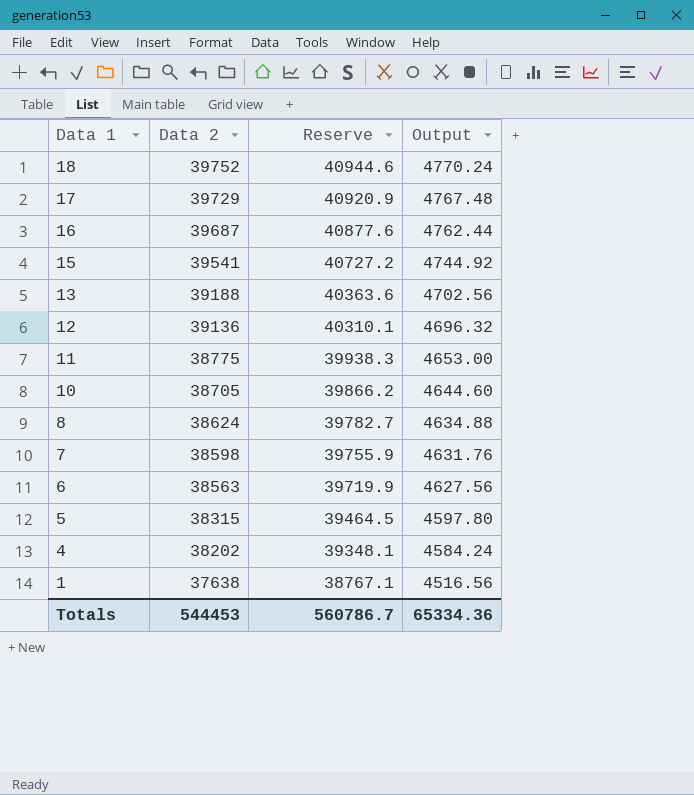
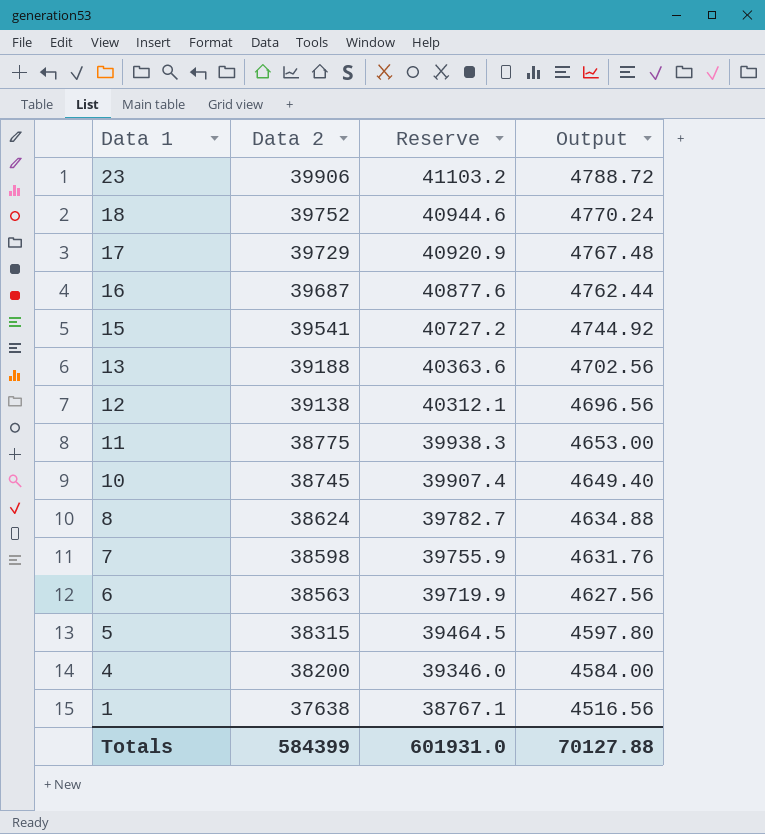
row 23: none -> 39906 | 41103.2 | 4788.72
12 | Data 2: 39136 -> 39138
12 | Reserve: 40310.1 -> 40312.1
12 | Output: 4696.32 -> 4696.56
10 | Data 2: 38705 -> 38745
10 | Reserve: 39866.2 -> 39907.4
10 | Output: 4644.60 -> 4649.40
4 | Data 2: 38202 -> 38200
4 | Reserve: 39348.1 -> 39346.0
4 | Output: 4584.24 -> 4584.00
Totals | Data 2: 544453 -> 584399
Totals | Reserve: 560786.7 -> 601931.0
Totals | Output: 65334.36 -> 70127.88

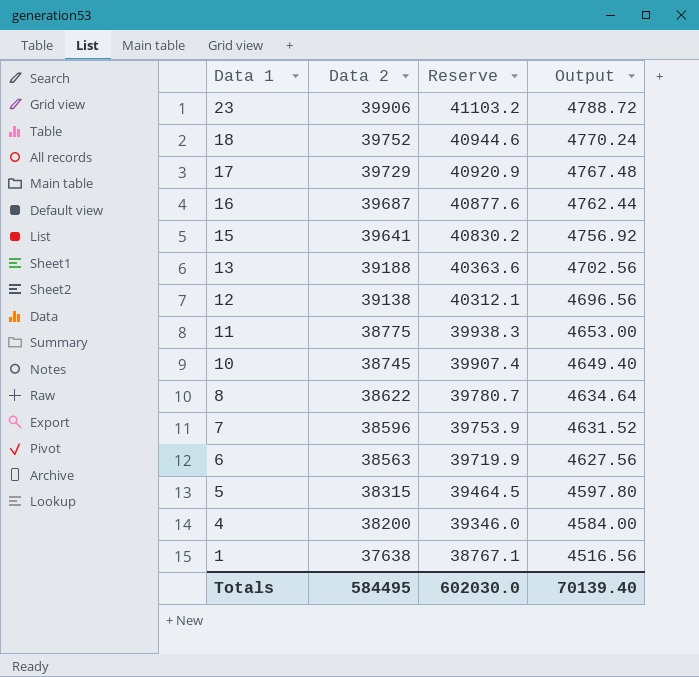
15 | Data 2: 39541 -> 39641
15 | Reserve: 40727.2 -> 40830.2
15 | Output: 4744.92 -> 4756.92
8 | Data 2: 38624 -> 38622
8 | Reserve: 39782.7 -> 39780.7
8 | Output: 4634.88 -> 4634.64
7 | Data 2: 38598 -> 38596
7 | Reserve: 39755.9 -> 39753.9
7 | Output: 4631.76 -> 4631.52
Totals | Data 2: 584399 -> 584495
Totals | Reserve: 601931.0 -> 602030.0
Totals | Output: 70127.88 -> 70139.40

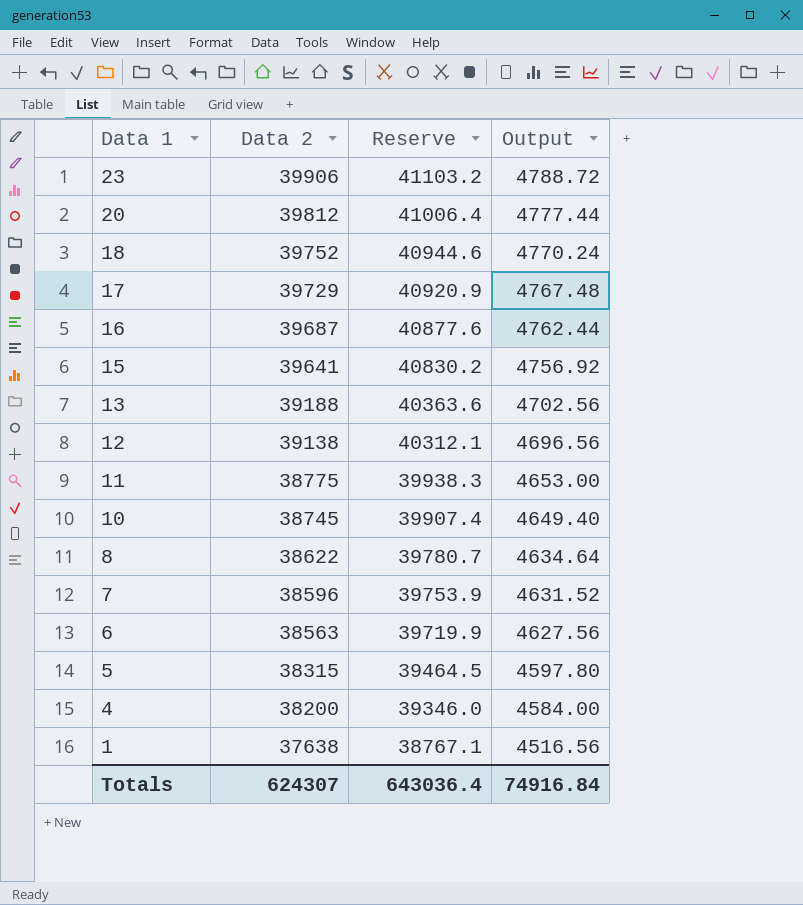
row 20: none -> 39812 | 41006.4 | 4777.44
Totals | Data 2: 584495 -> 624307
Totals | Reserve: 602030.0 -> 643036.4
Totals | Output: 70139.40 -> 74916.84

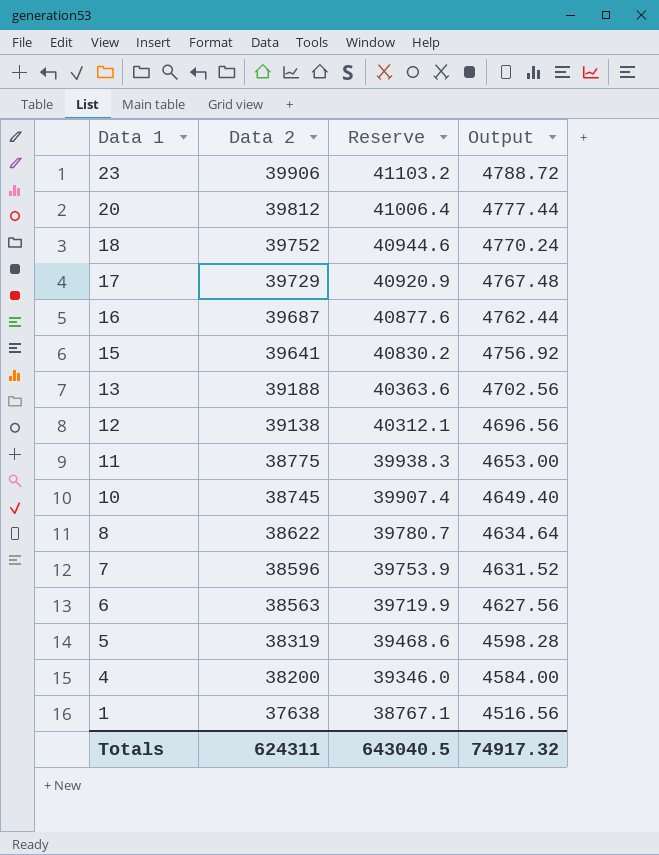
5 | Data 2: 38315 -> 38319
5 | Reserve: 39464.5 -> 39468.6
5 | Output: 4597.80 -> 4598.28
Totals | Data 2: 624307 -> 624311
Totals | Reserve: 643036.4 -> 643040.5
Totals | Output: 74916.84 -> 74917.32

